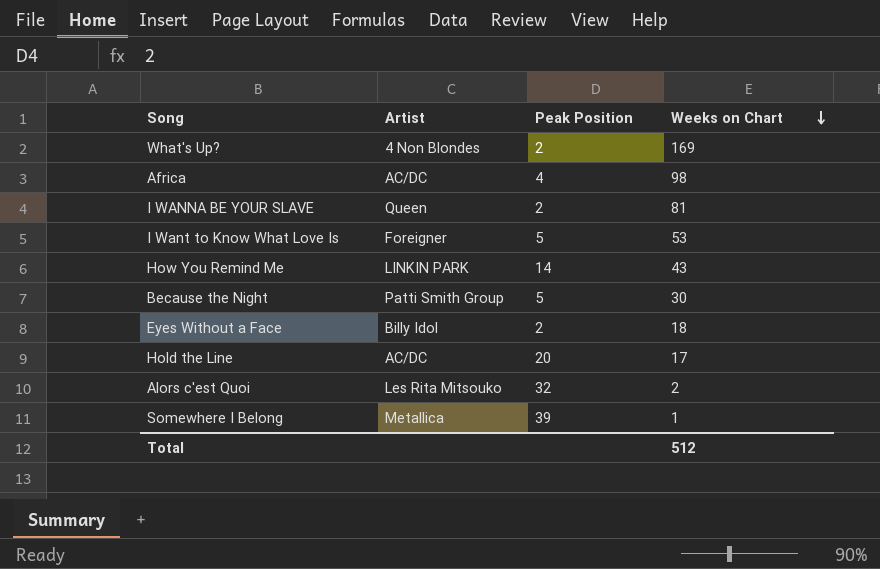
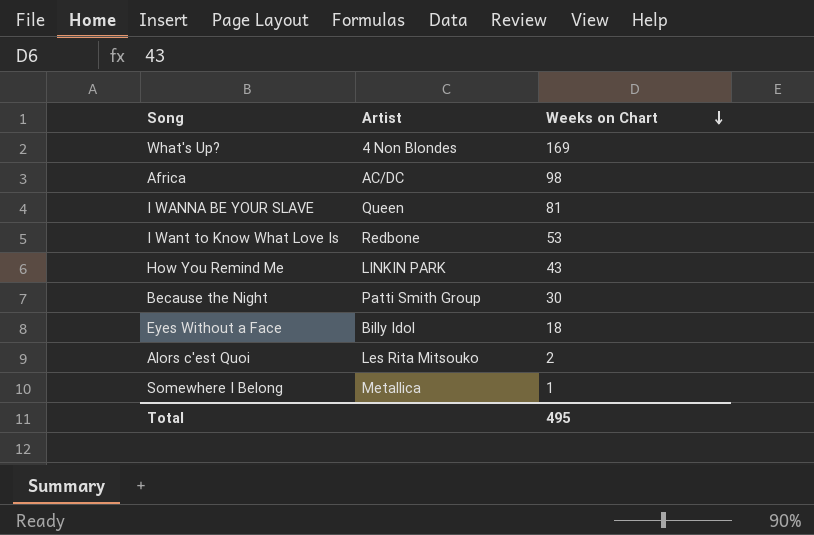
column Peak Position | position: 3 -> none
row Hold the Line: AC/DC | 20 | 17 -> none
I Want to Know What Love Is | Artist: Foreigner -> Redbone
Total | Weeks on Chart: 512 -> 495

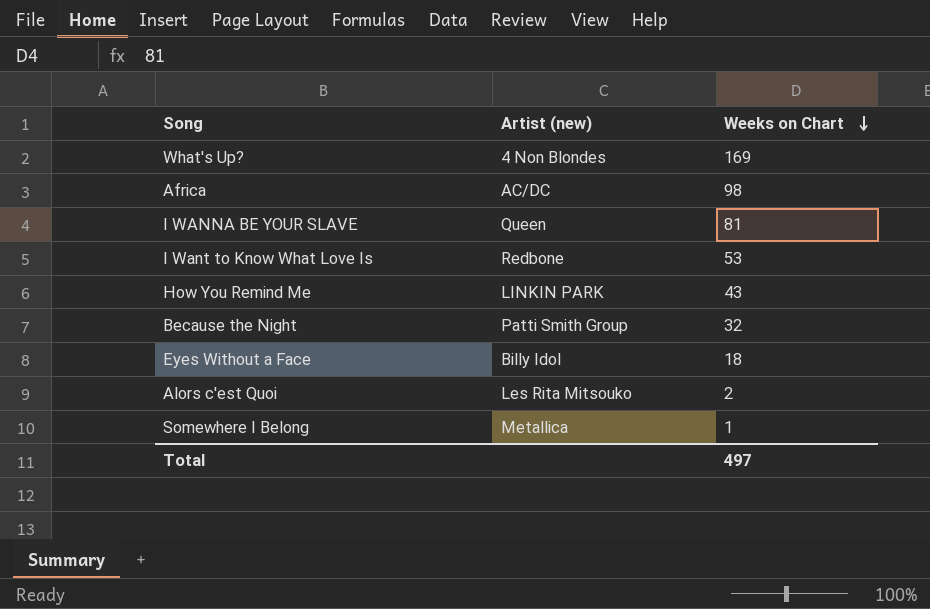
column name: Artist -> Artist (new)
Because the Night | Weeks on Chart: 30 -> 32
Total | Weeks on Chart: 495 -> 497

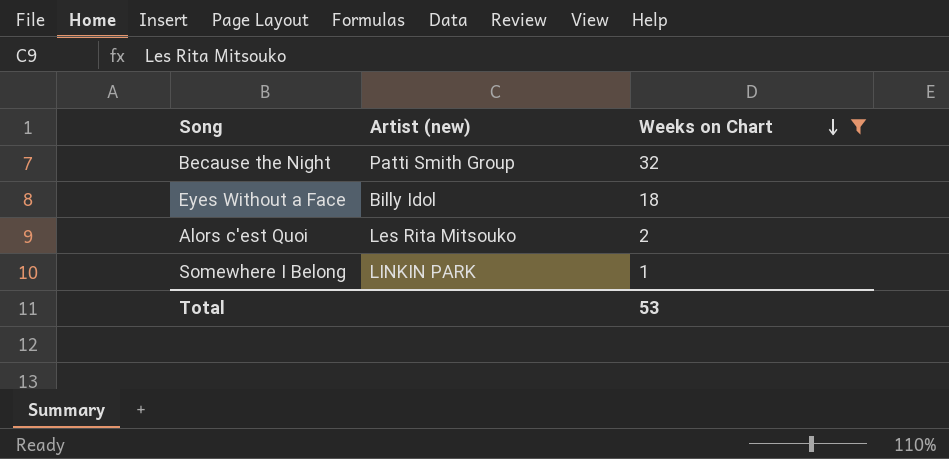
filter: none -> Weeks on Chart <= 32
Somewhere I Belong | Artist (new): Metallica -> LINKIN PARK
Total | Weeks on Chart: 497 -> 53

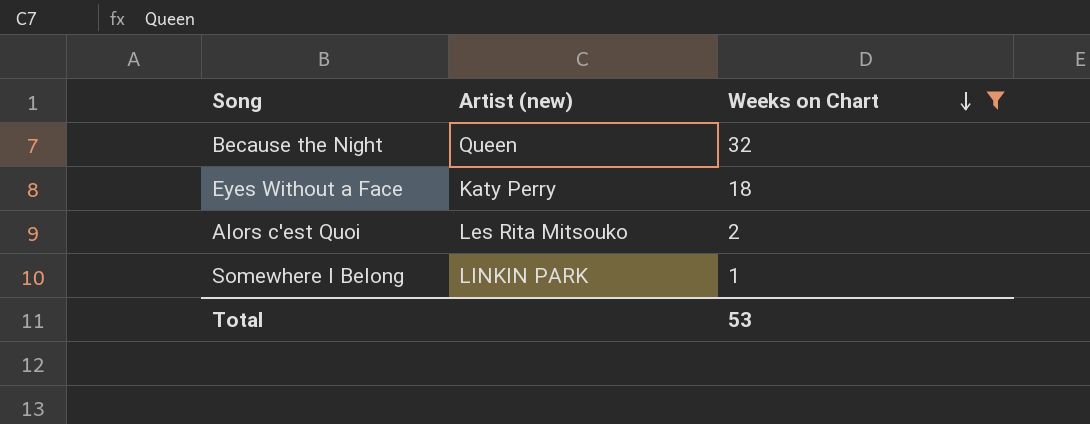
Because the Night | Artist (new): Patti Smith Group -> Queen
Eyes Without a Face | Artist (new): Billy Idol -> Katy Perry

